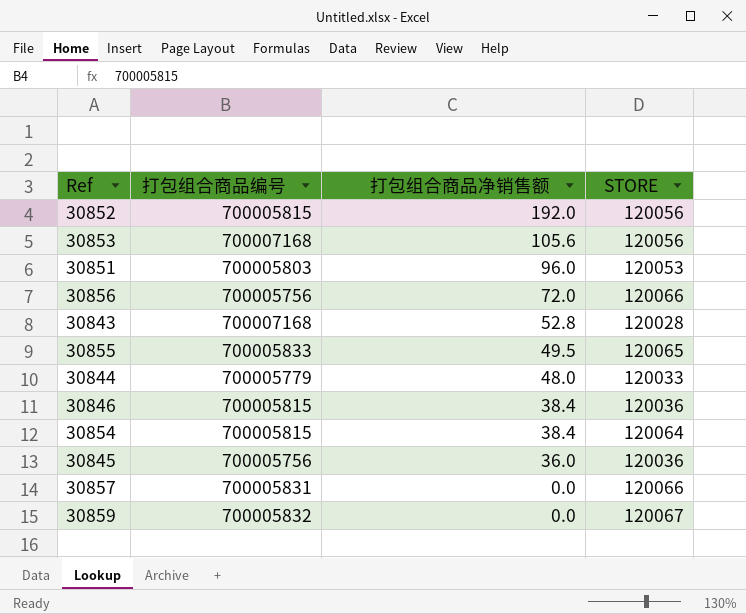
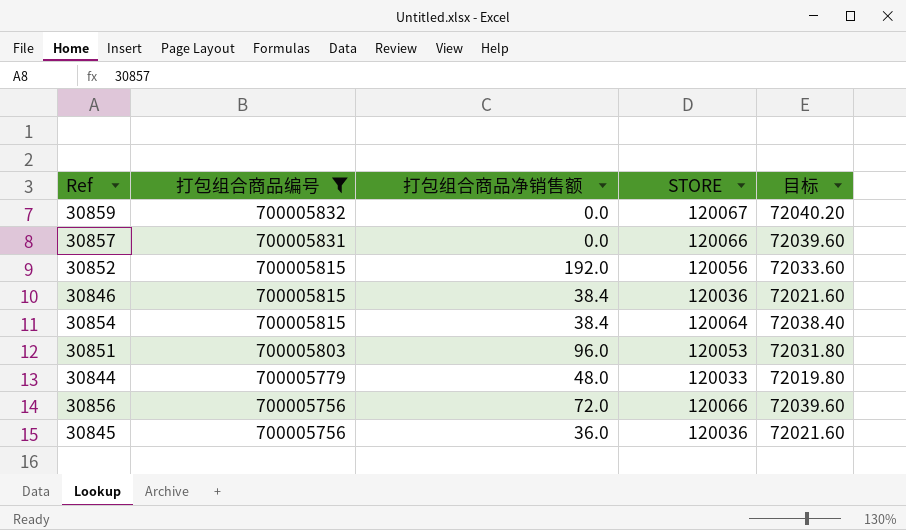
filter: none -> 打包组合商品编号 <= 700005832
row order: 打包组合商品净销售额 descending -> 打包组合商品编号 descending
column 目标 | formula: none -> [STORE] * 0.6

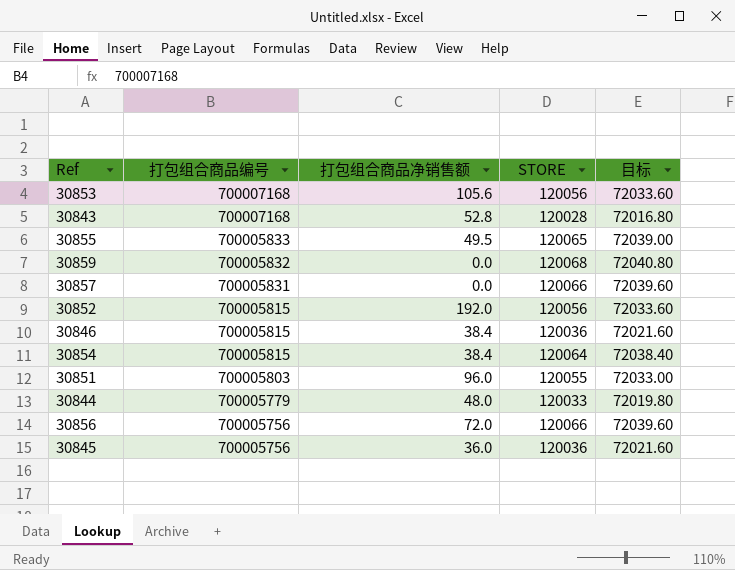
filter: 打包组合商品编号 <= 700005832 -> none
30859 | STORE: 120067 -> 120068
30859 | 目标: 72040.20 -> 72040.80
30851 | STORE: 120053 -> 120055
30851 | 目标: 72031.80 -> 72033.00

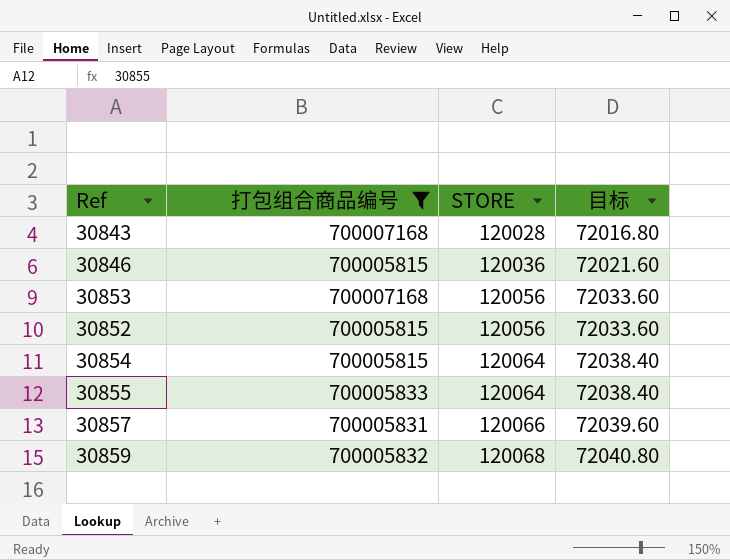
filter: none -> 打包组合商品编号 >= 700005815
row order: 打包组合商品编号 descending -> STORE ascending
column 打包组合商品净销售额 | position: 3 -> none
30855 | STORE: 120065 -> 120064
30855 | 目标: 72039.00 -> 72038.40

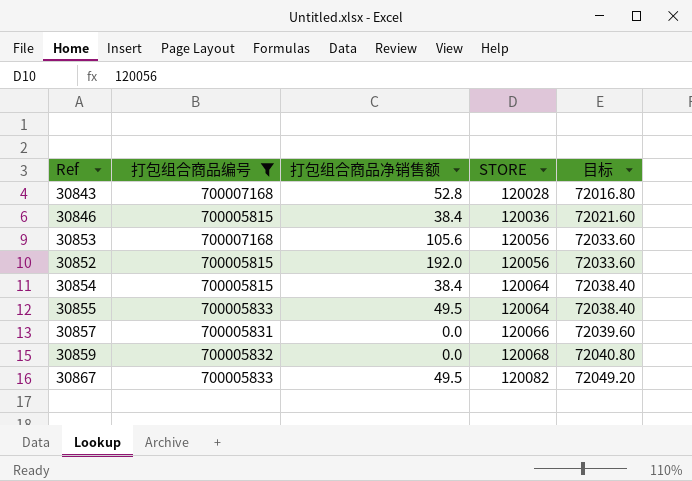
column 打包组合商品净销售额 | position: none -> 3
row 30867: none -> 700005833 | 49.5 | 120082 | 72049.20

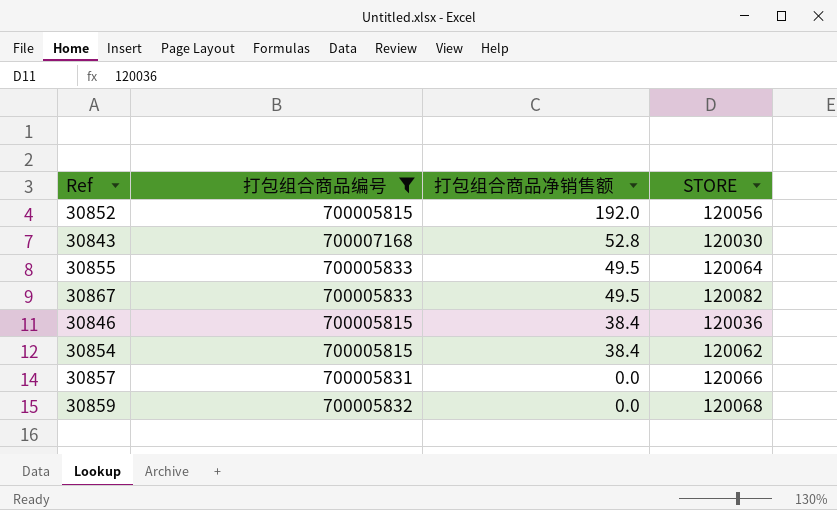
row order: STORE ascending -> 打包组合商品净销售额 descending
column 目标 | formula: [STORE] * 0.6 -> none
row 30853: 700007168 | 105.6 | 120056 | 72033.60 -> none
30843 | STORE: 120028 -> 120030
30854 | STORE: 120064 -> 120062

